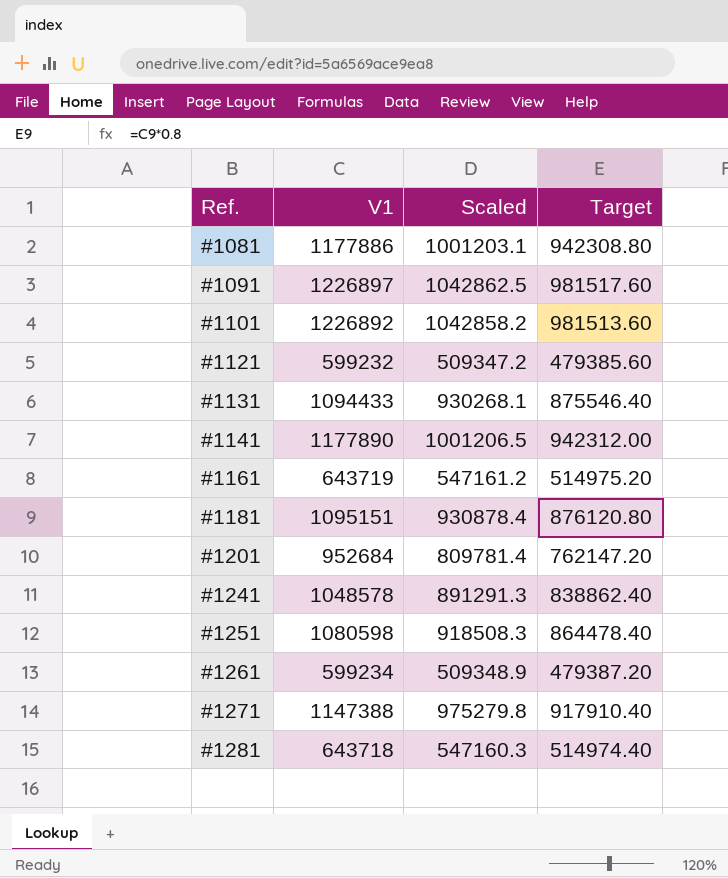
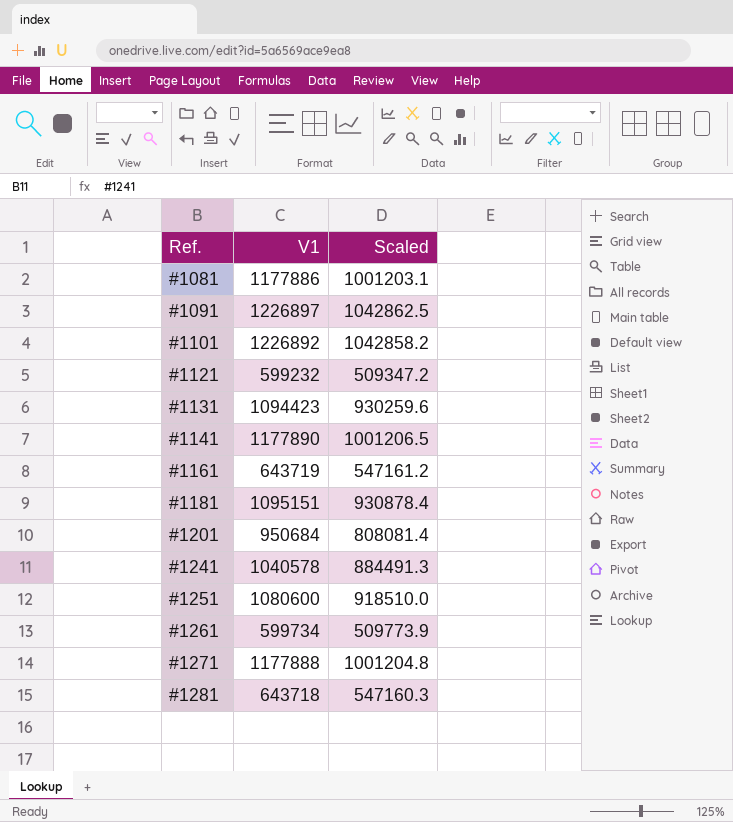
column Target | formula: [V1] * 0.8 -> none
#1131 | V1: 1094433 -> 1094423
#1131 | Scaled: 930268.1 -> 930259.6
#1201 | V1: 952684 -> 950684
#1201 | Scaled: 809781.4 -> 808081.4
#1241 | V1: 1048578 -> 1040578
#1241 | Scaled: 891291.3 -> 884491.3
#1251 | V1: 1080598 -> 1080600
#1251 | Scaled: 918508.3 -> 918510.0
#1261 | V1: 599234 -> 599734
#1261 | Scaled: 509348.9 -> 509773.9
#1271 | V1: 1147388 -> 1177888
#1271 | Scaled: 975279.8 -> 1001204.8

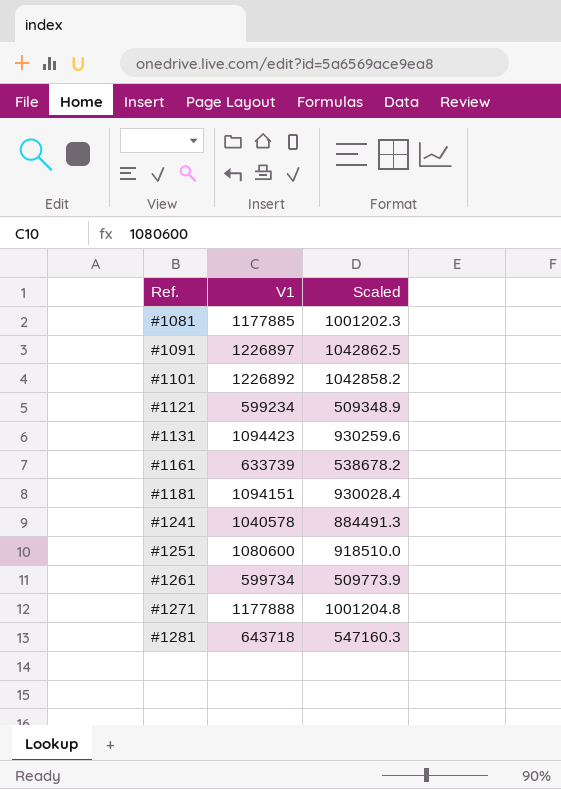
row #1141: 1177890 | 1001206.5 -> none
row #1201: 950684 | 808081.4 -> none
#1081 | V1: 1177886 -> 1177885
#1081 | Scaled: 1001203.1 -> 1001202.3
#1121 | V1: 599232 -> 599234
#1121 | Scaled: 509347.2 -> 509348.9
#1161 | V1: 643719 -> 633739
#1161 | Scaled: 547161.2 -> 538678.2
#1181 | V1: 1095151 -> 1094151
#1181 | Scaled: 930878.4 -> 930028.4

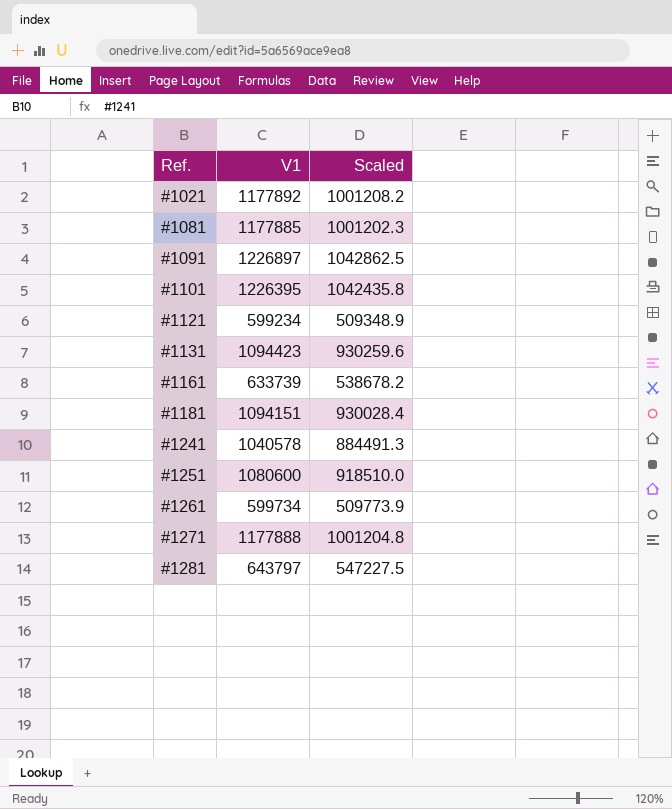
row #1021: none -> 1177892 | 1001208.2
#1101 | V1: 1226892 -> 1226395
#1101 | Scaled: 1042858.2 -> 1042435.8
#1281 | V1: 643718 -> 643797
#1281 | Scaled: 547160.3 -> 547227.5

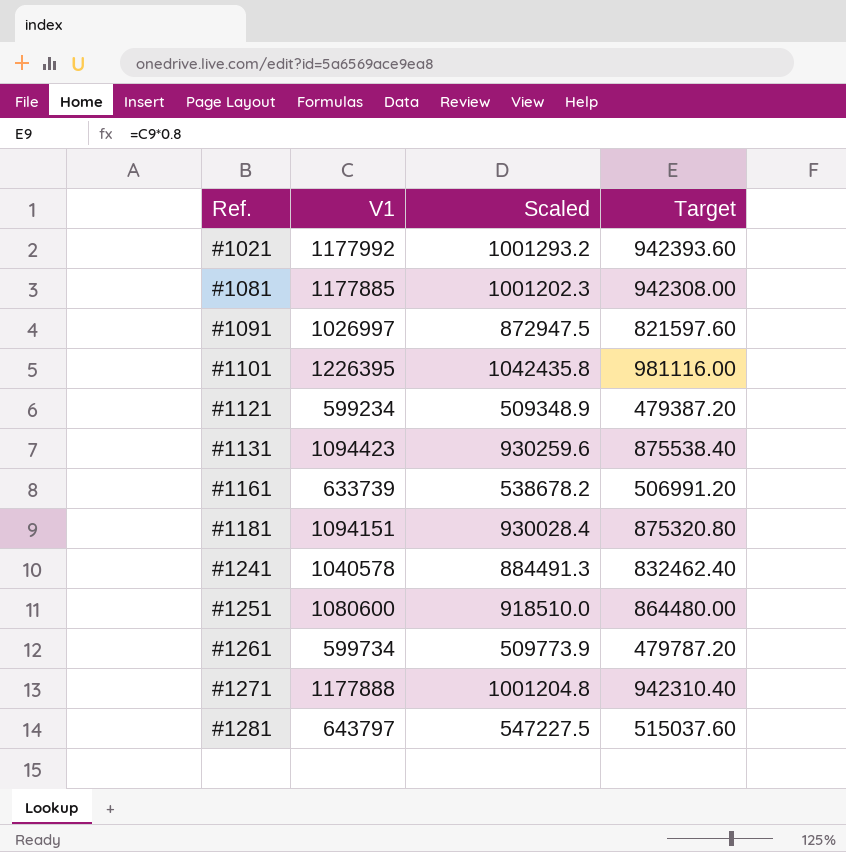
column Target | formula: none -> [V1] * 0.8
#1021 | V1: 1177892 -> 1177992
#1021 | Scaled: 1001208.2 -> 1001293.2
#1091 | V1: 1226897 -> 1026997
#1091 | Scaled: 1042862.5 -> 872947.5

